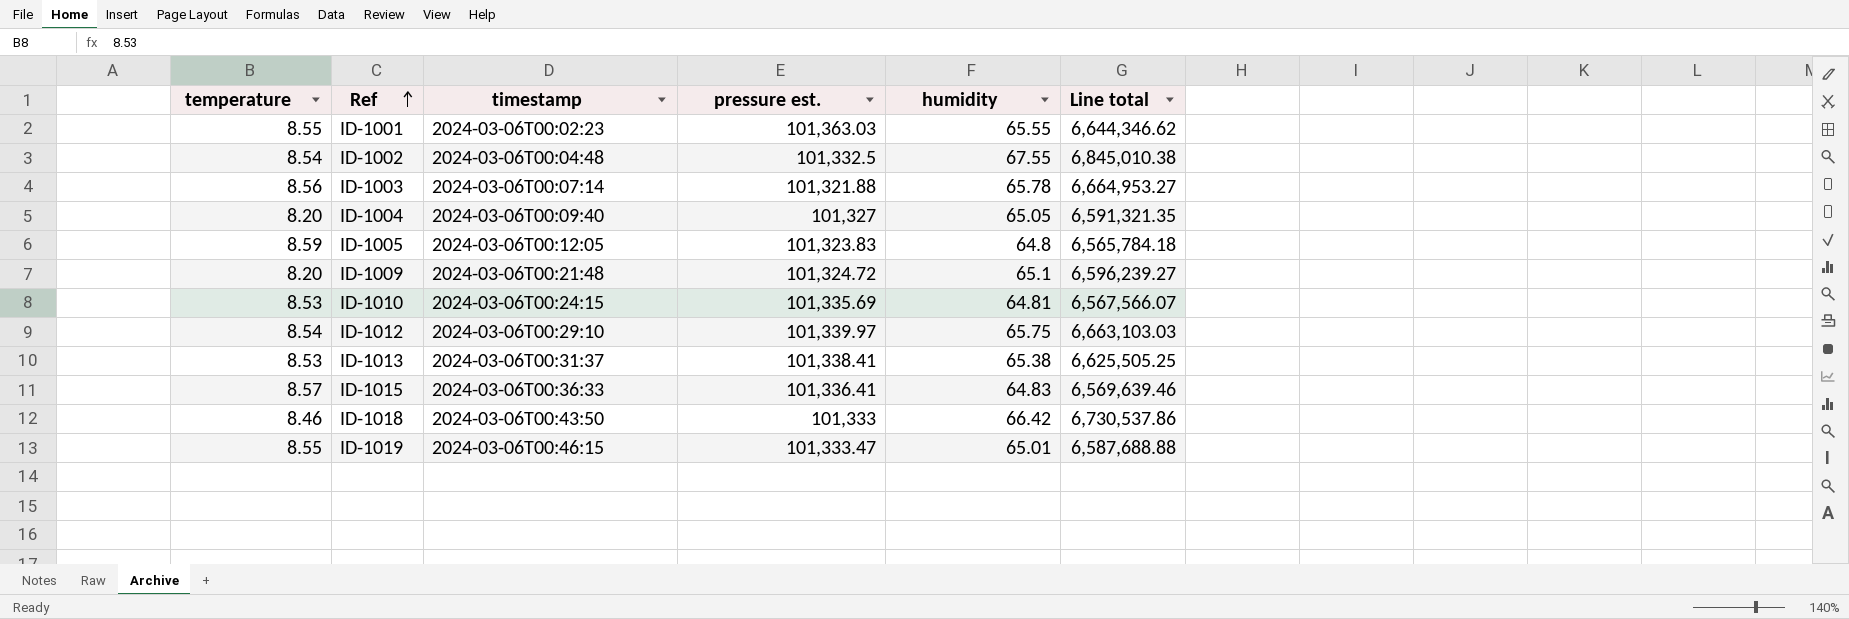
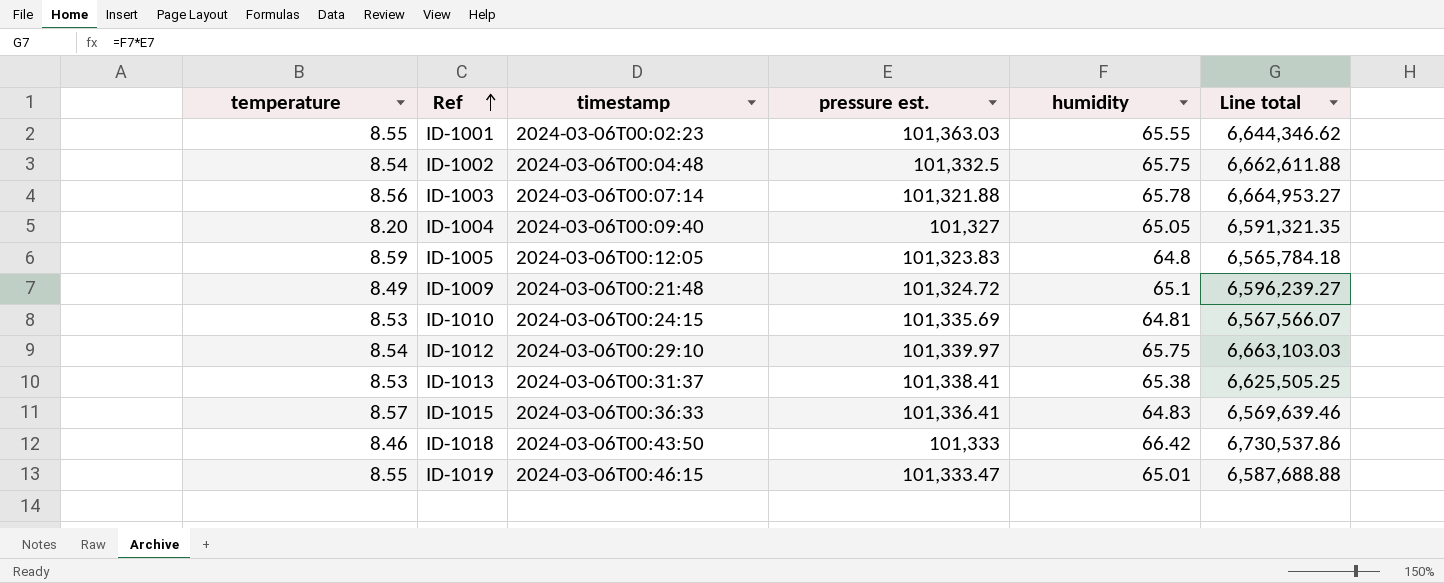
ID-1002 | humidity: 67.55 -> 65.75
ID-1002 | Line total: 6,845,010.38 -> 6,662,611.88
ID-1009 | temperature: 8.20 -> 8.49

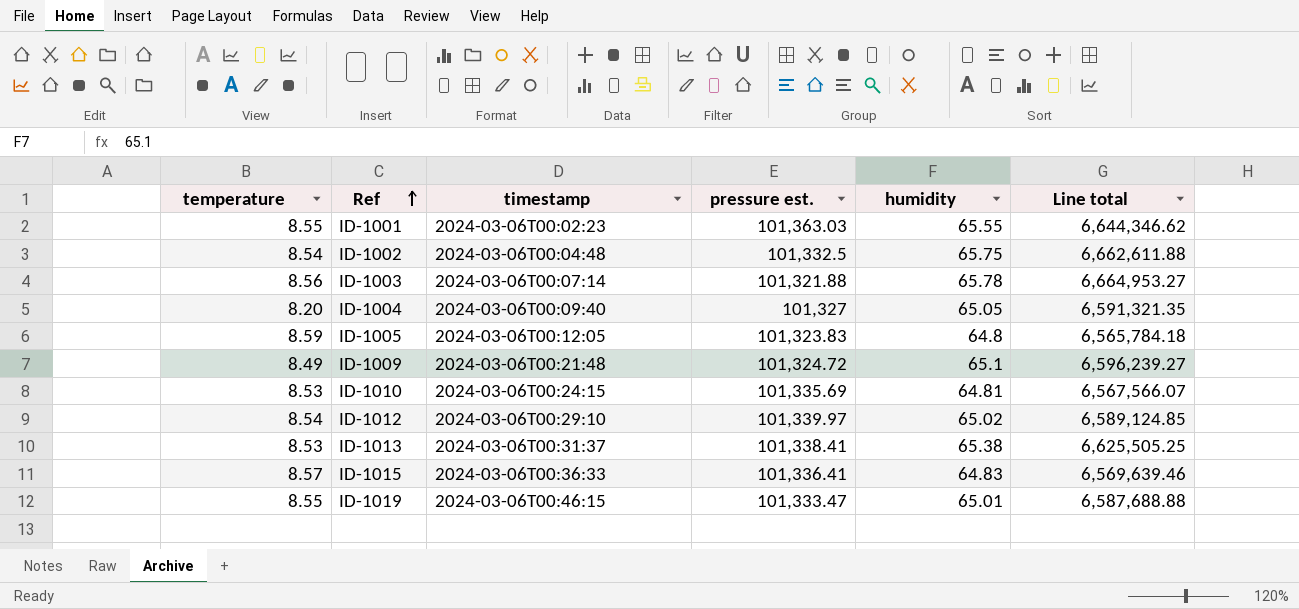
row ID-1018: 8.46 | 2024-03-06T00:43:50 | 101,333 | 66.42 | 6,730,537.86 -> none
ID-1012 | humidity: 65.75 -> 65.02
ID-1012 | Line total: 6,663,103.03 -> 6,589,124.85

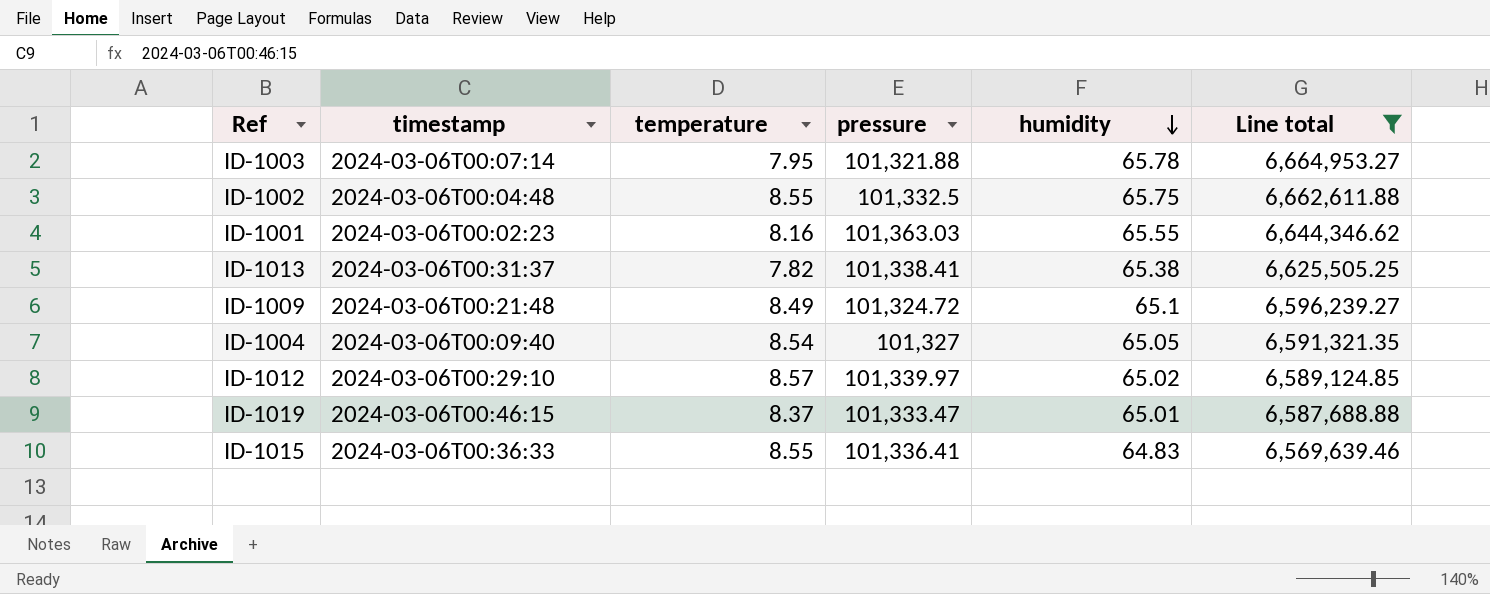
filter: none -> Line total >= 6,569,639.46
row order: Ref ascending -> humidity descending
column temperature | position: 1 -> 3
column name: pressure est. -> pressure
ID-1003 | temperature: 8.56 -> 7.95
ID-1002 | temperature: 8.54 -> 8.55
ID-1001 | temperature: 8.55 -> 8.16
ID-1013 | temperature: 8.53 -> 7.82
ID-1004 | temperature: 8.20 -> 8.54
ID-1012 | temperature: 8.54 -> 8.57
ID-1019 | temperature: 8.55 -> 8.37
ID-1015 | temperature: 8.57 -> 8.55

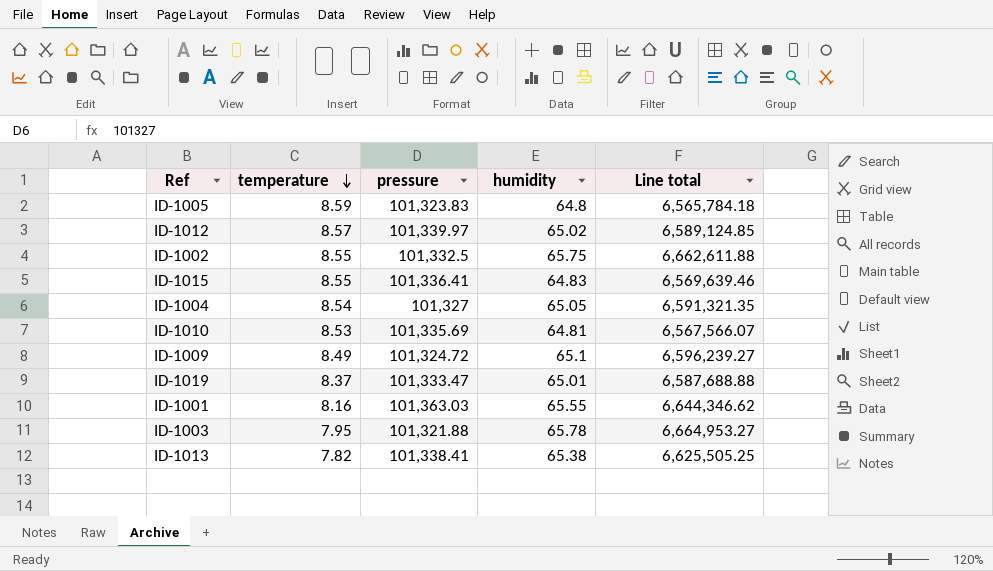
filter: Line total >= 6,569,639.46 -> none
row order: humidity descending -> temperature descending
column timestamp | position: 2 -> none

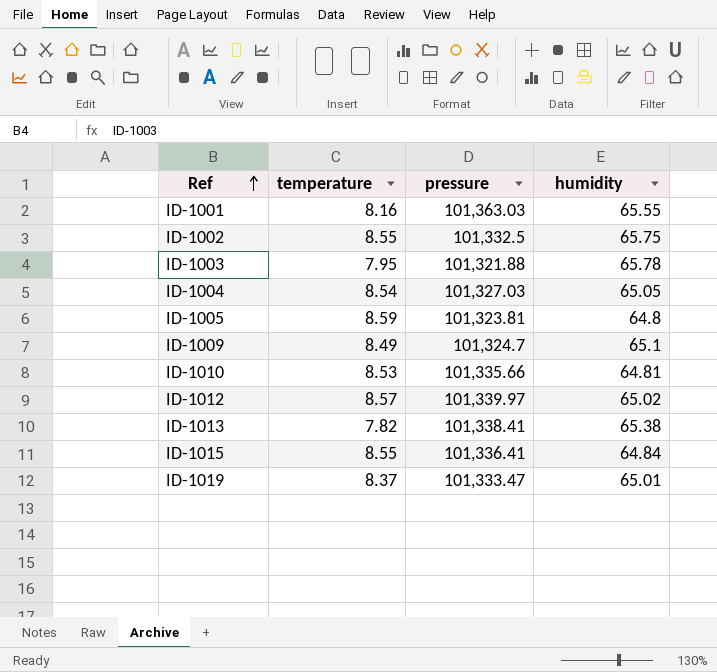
row order: temperature descending -> Ref ascending
column Line total | formula: [pressure] * [humidity] -> none
ID-1004 | pressure: 101,327 -> 101,327.03
ID-1005 | pressure: 101,323.83 -> 101,323.81
ID-1009 | pressure: 101,324.72 -> 101,324.7
ID-1010 | pressure: 101,335.69 -> 101,335.66
ID-1015 | humidity: 64.83 -> 64.84

